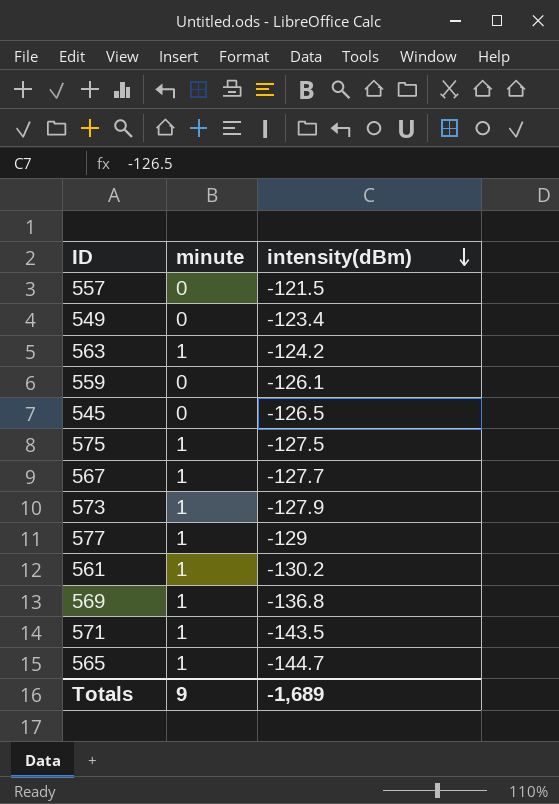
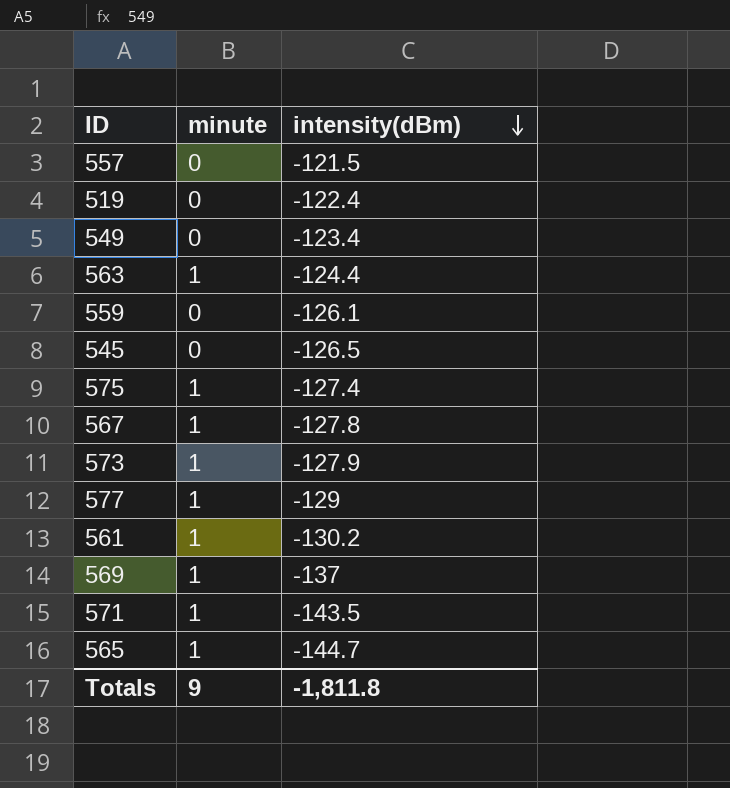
row 519: none -> 0 | -122.4
563 | intensity(dBm): -124.2 -> -124.4
575 | intensity(dBm): -127.5 -> -127.4
567 | intensity(dBm): -127.7 -> -127.8
569 | intensity(dBm): -136.8 -> -137
Totals | intensity(dBm): -1,689 -> -1,811.8

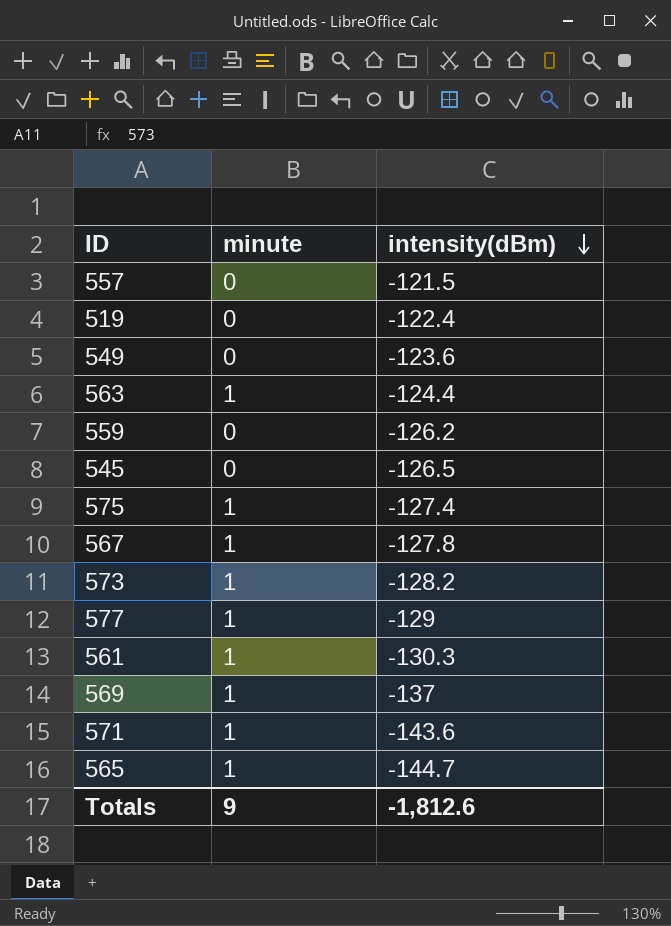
549 | intensity(dBm): -123.4 -> -123.6
559 | intensity(dBm): -126.1 -> -126.2
573 | intensity(dBm): -127.9 -> -128.2
561 | intensity(dBm): -130.2 -> -130.3
571 | intensity(dBm): -143.5 -> -143.6
Totals | intensity(dBm): -1,811.8 -> -1,812.6

